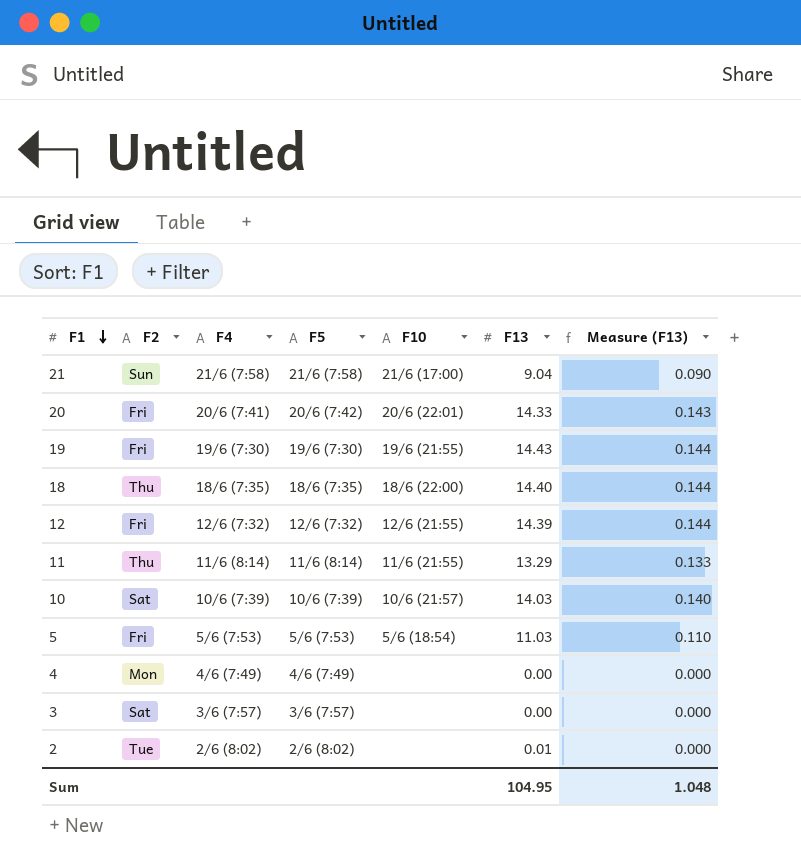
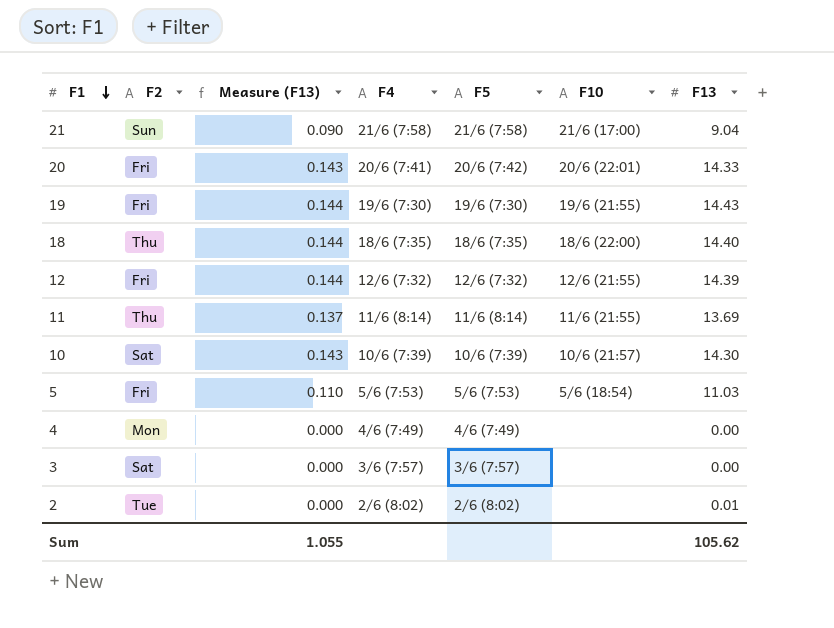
column Measure (F13) | position: 7 -> 3
11 | Measure (F13): 0.133 -> 0.137
11 | F13: 13.29 -> 13.69
10 | Measure (F13): 0.140 -> 0.143
10 | F13: 14.03 -> 14.30
Sum | Measure (F13): 1.048 -> 1.055
Sum | F13: 104.95 -> 105.62

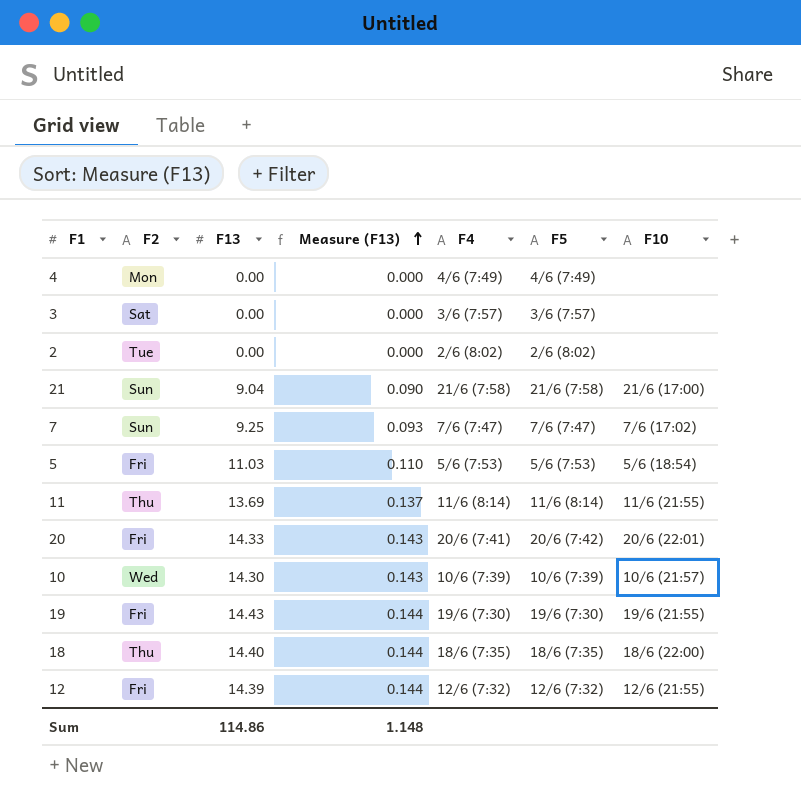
row order: F1 descending -> Measure (F13) ascending
column F13 | position: 7 -> 3
2 | F13: 0.01 -> 0.00
row 7: none -> Sun | 9.25 | 0.093 | 7/6 (7:47) | 7/6 (7:47) | 7/6 (17:02)
10 | F2: Sat -> Wed
Sum | F13: 105.62 -> 114.86
Sum | Measure (F13): 1.055 -> 1.148

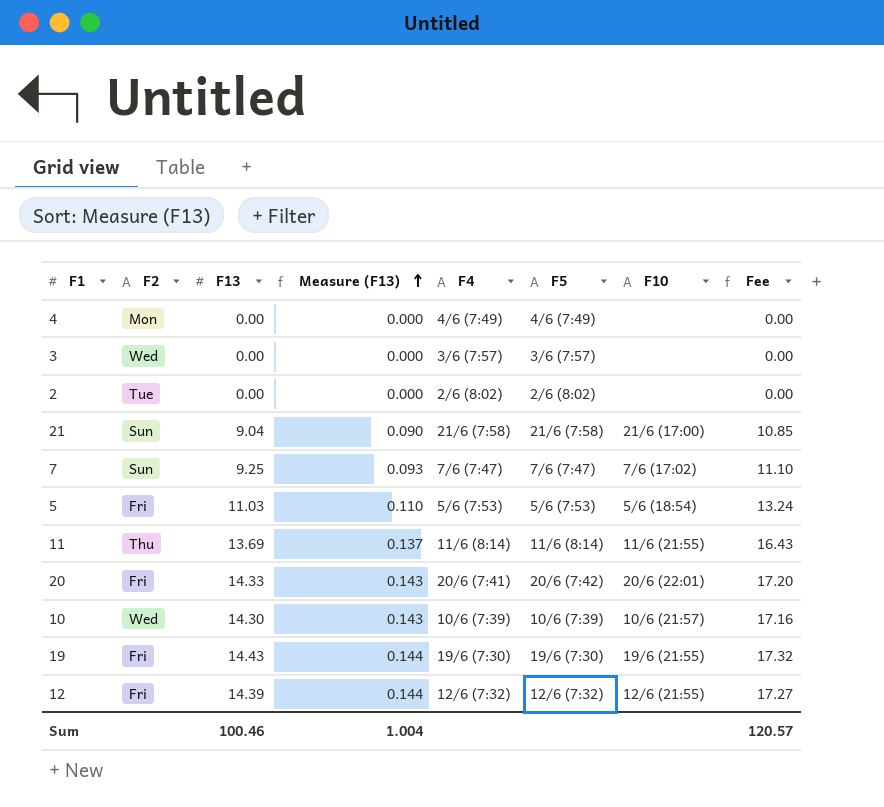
column Fee | formula: none -> [F13] * 1.2
row 18: Thu | 14.40 | 0.144 | 18/6 (7:35) | 18/6 (7:35) | 18/6 (22:00) -> none
3 | F2: Sat -> Wed
Sum | F13: 114.86 -> 100.46
Sum | Measure (F13): 1.148 -> 1.004

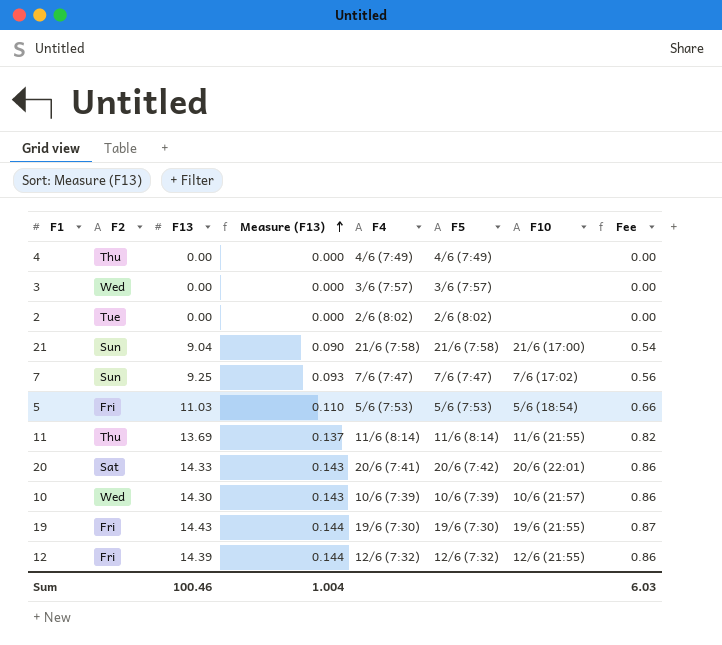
column Fee | formula: [F13] * 1.2 -> [F13] * 0.06
4 | F2: Mon -> Thu
20 | F2: Fri -> Sat
Sum | Fee: 120.57 -> 6.03

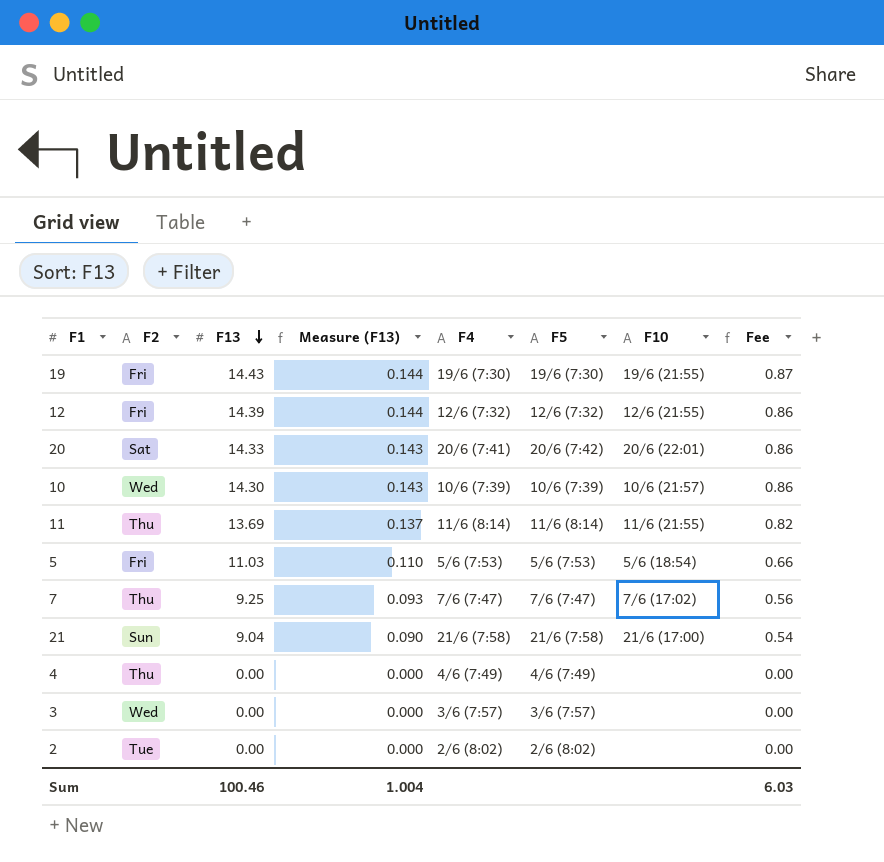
row order: Measure (F13) ascending -> F13 descending
7 | F2: Sun -> Thu

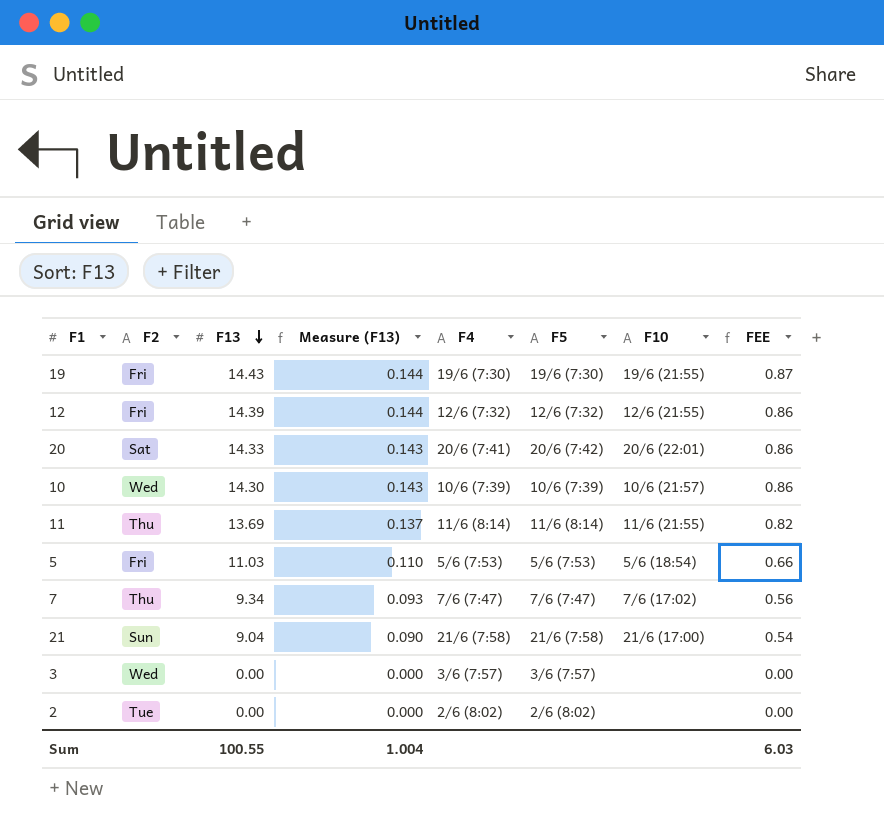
column name: Fee -> FEE
row 4: Thu | 0.00 | 0.000 | 4/6 (7:49) | 4/6 (7:49) | none | 0.00 -> none
7 | F13: 9.25 -> 9.34
Sum | F13: 100.46 -> 100.55

